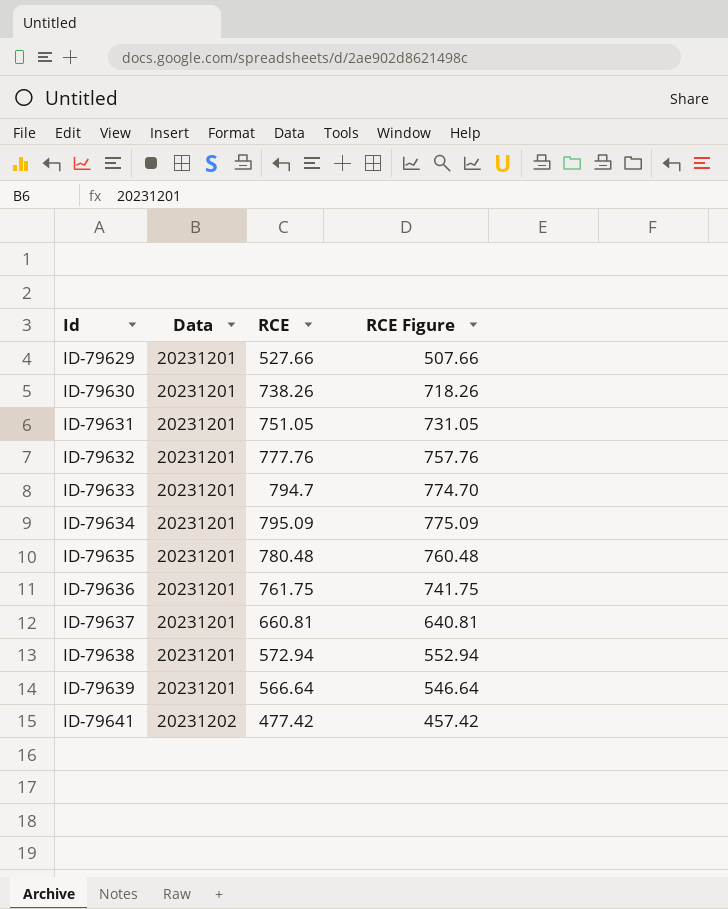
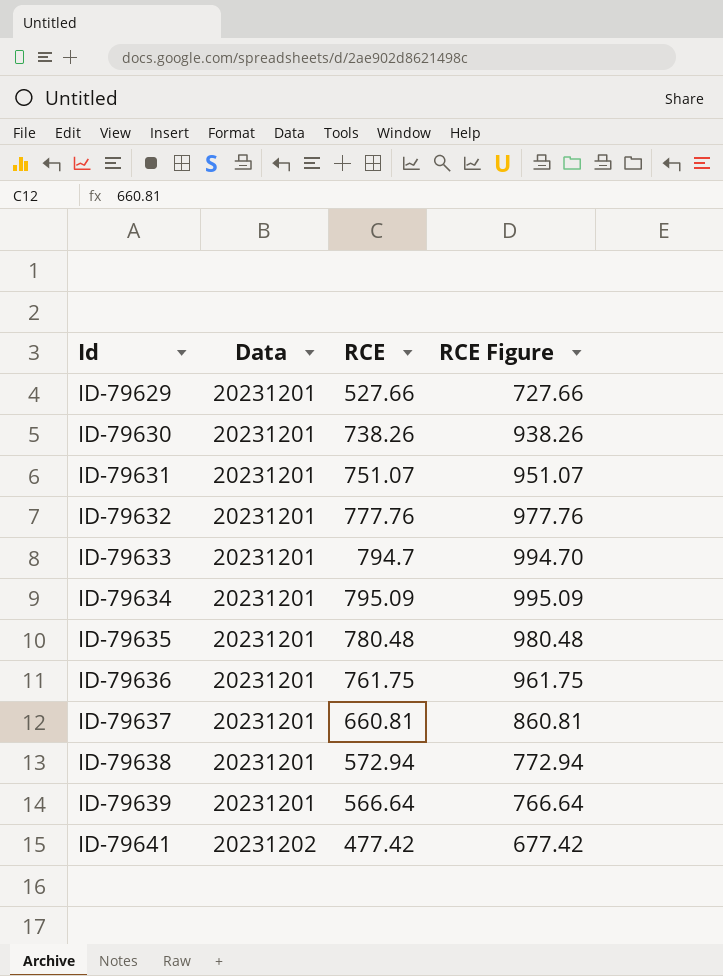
column RCE Figure | formula: [RCE] - 20 -> [RCE] + 200
ID-79631 | RCE: 751.05 -> 751.07

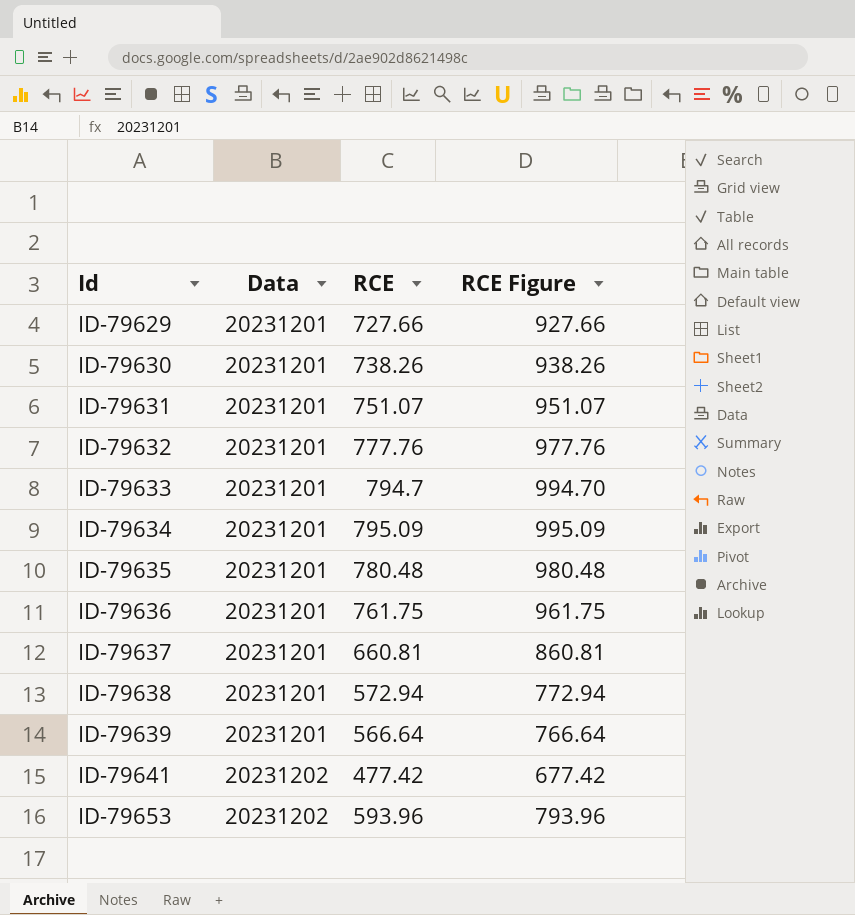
ID-79629 | RCE: 527.66 -> 727.66
ID-79629 | RCE Figure: 727.66 -> 927.66
row ID-79653: none -> 20231202 | 593.96 | 793.96

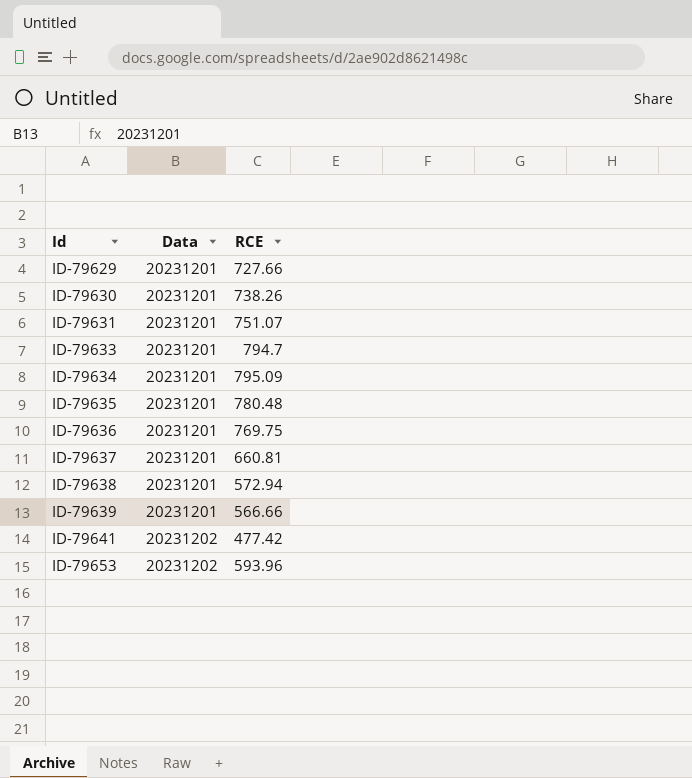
column RCE Figure | formula: [RCE] + 200 -> none
row ID-79632: 20231201 | 777.76 | 977.76 -> none
ID-79636 | RCE: 761.75 -> 769.75
ID-79639 | RCE: 566.64 -> 566.66

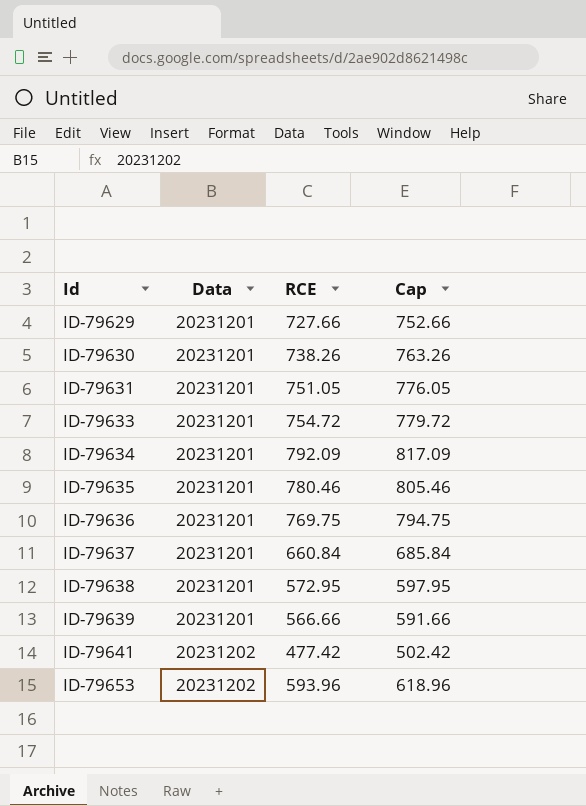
column Cap | formula: none -> [RCE] + 25
ID-79631 | RCE: 751.07 -> 751.05
ID-79633 | RCE: 794.7 -> 754.72
ID-79634 | RCE: 795.09 -> 792.09
ID-79635 | RCE: 780.48 -> 780.46
ID-79637 | RCE: 660.81 -> 660.84
ID-79638 | RCE: 572.94 -> 572.95

